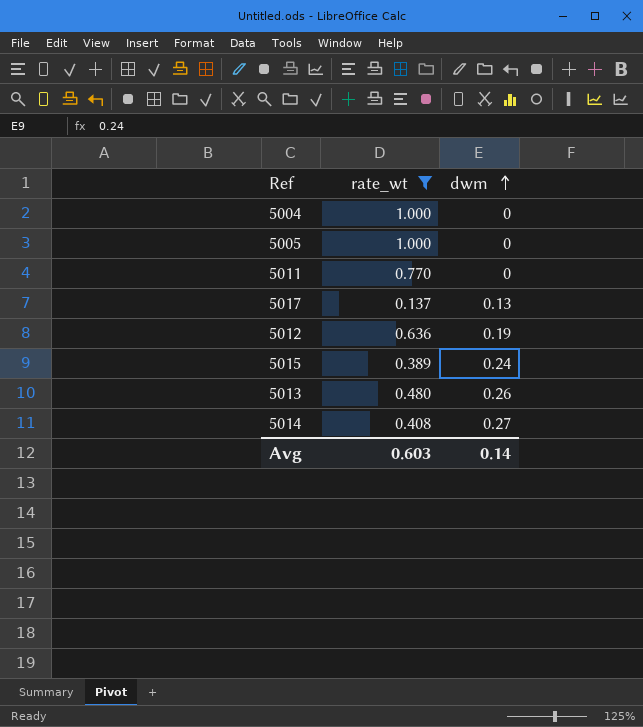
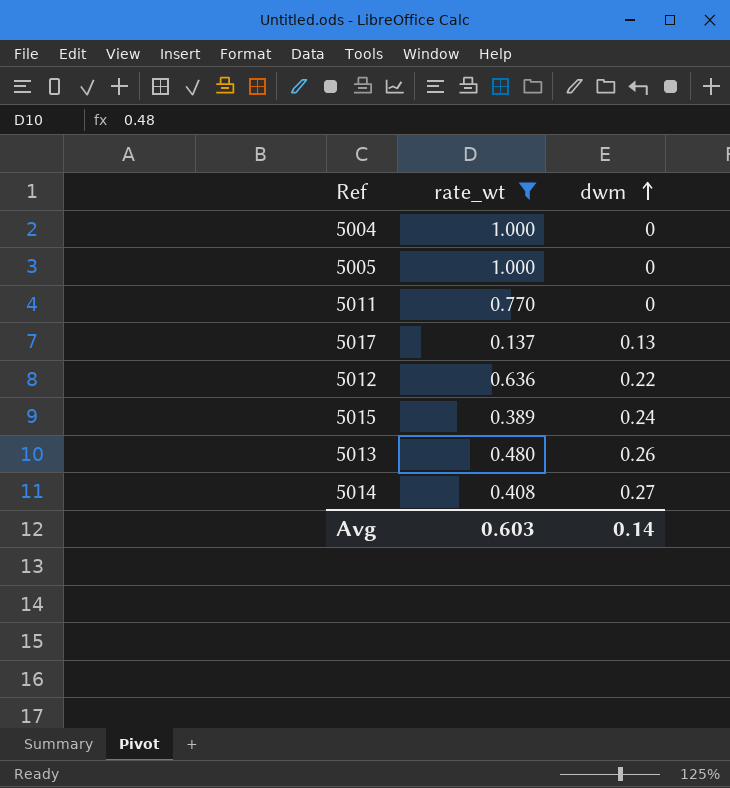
5012 | dwm: 0.19 -> 0.22

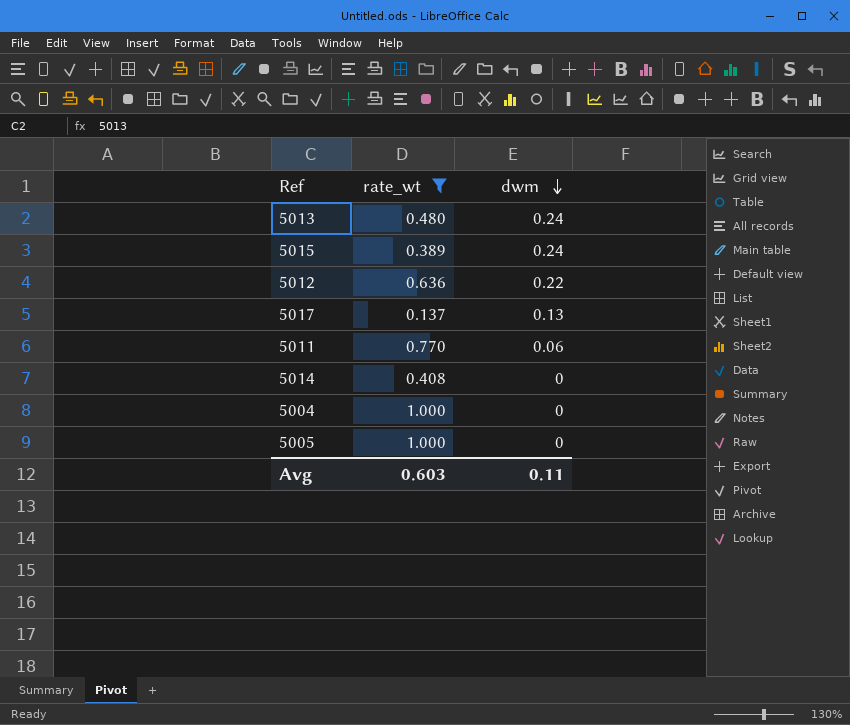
row order: dwm ascending -> dwm descending
5013 | dwm: 0.26 -> 0.24
5011 | dwm: 0 -> 0.06
5014 | dwm: 0.27 -> 0
Avg | dwm: 0.14 -> 0.11

